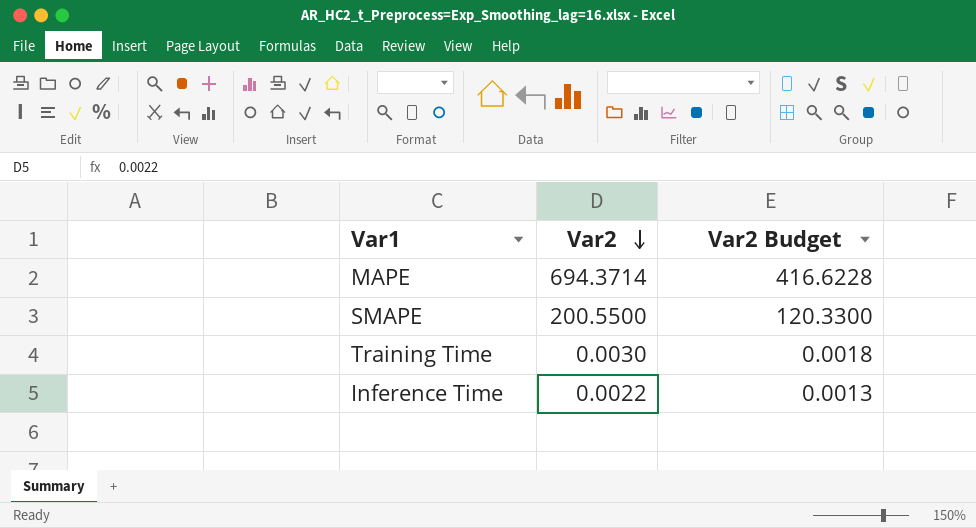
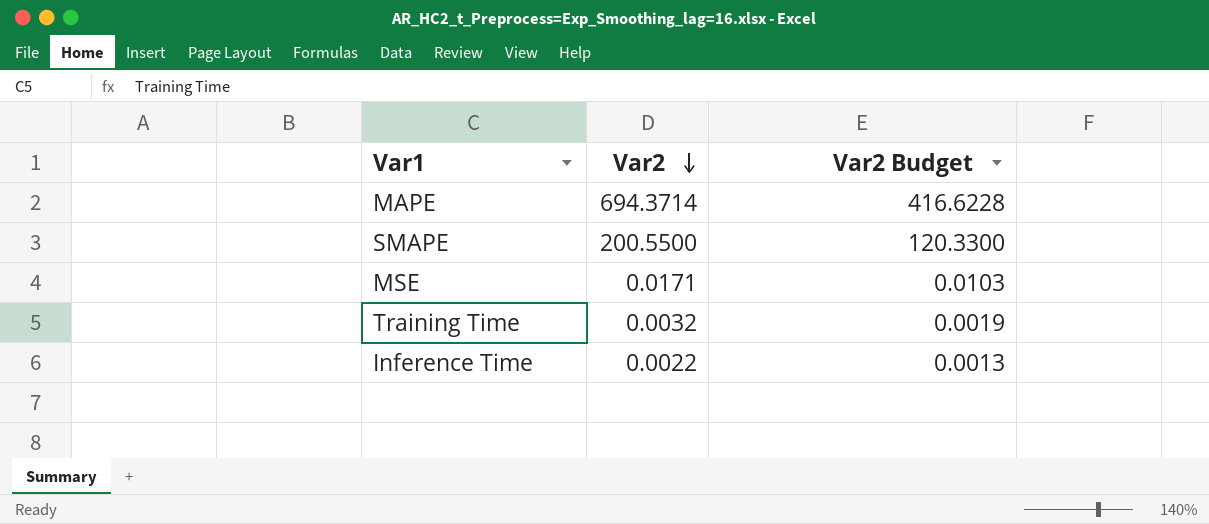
row MSE: none -> 0.0171 | 0.0103
Training Time | Var2: 0.0030 -> 0.0032
Training Time | Var2 Budget: 0.0018 -> 0.0019

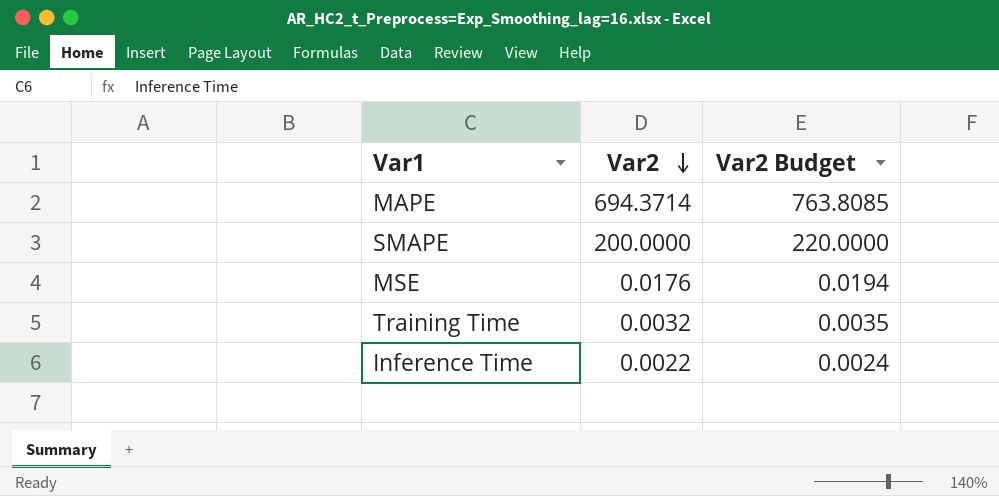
column Var2 Budget | formula: [Var2] * 0.6 -> [Var2] * 1.1
SMAPE | Var2: 200.5500 -> 200.0000
MSE | Var2: 0.0171 -> 0.0176

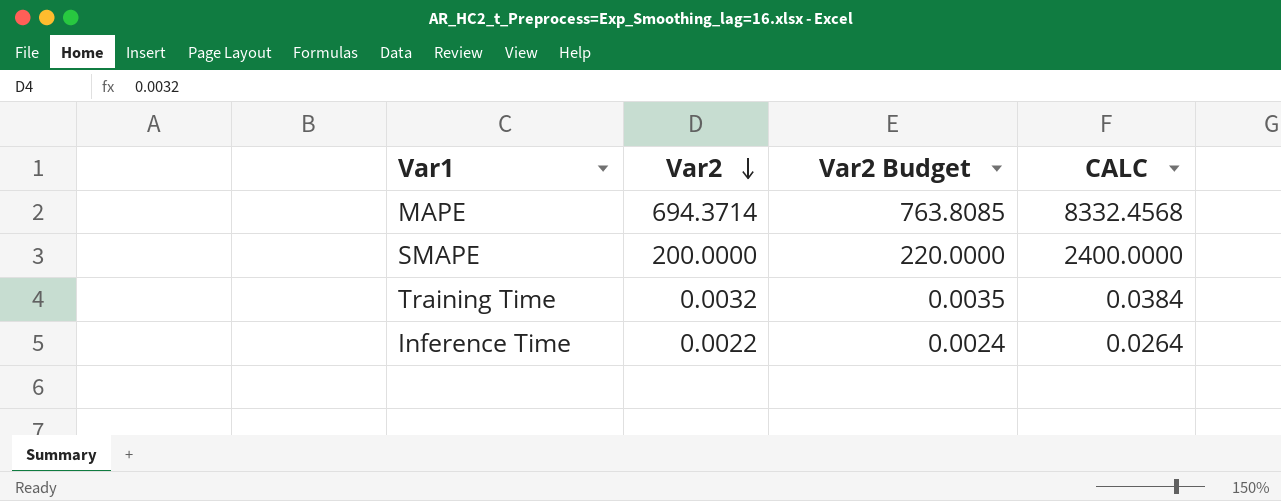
column CALC | formula: none -> [Var2] * 12
row MSE: 0.0176 | 0.0194 -> none

